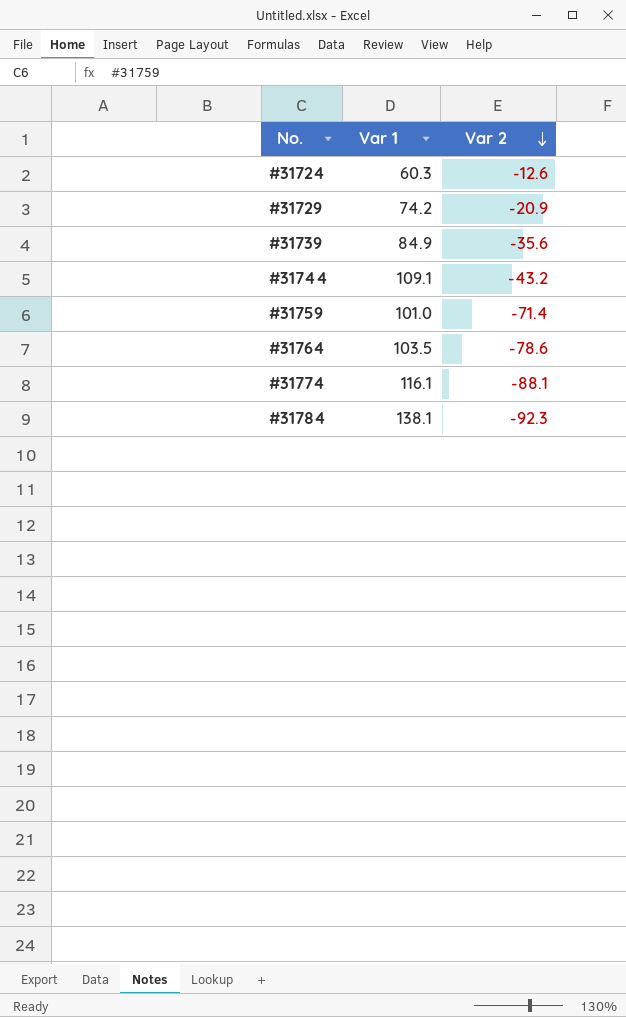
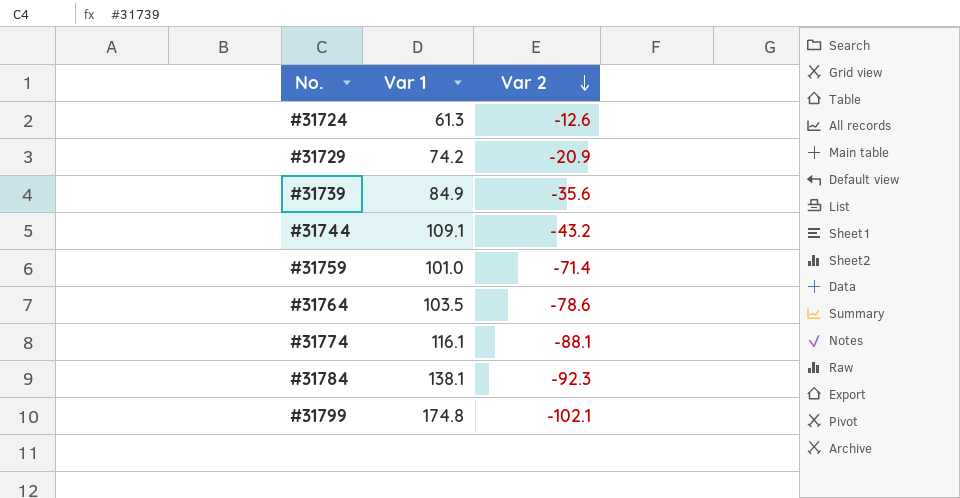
#31724 | Var 1: 60.3 -> 61.3
row #31799: none -> 174.8 | -102.1

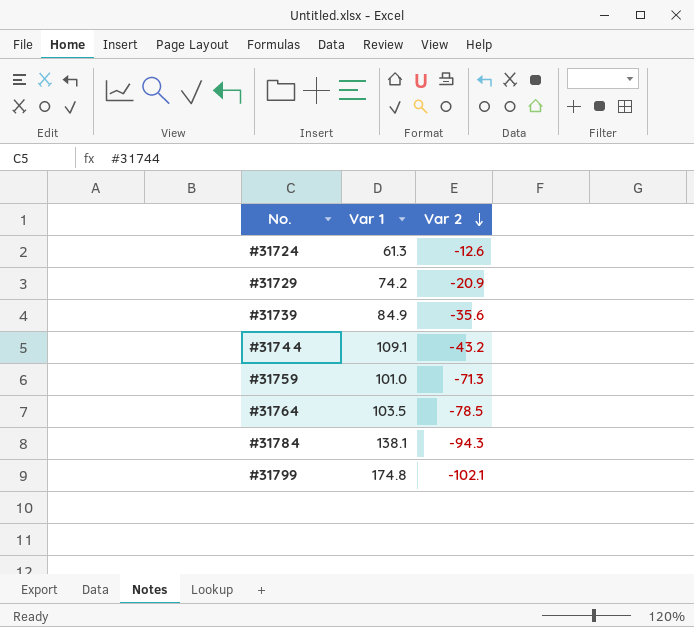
row #31774: 116.1 | -88.1 -> none
#31759 | Var 2: -71.4 -> -71.3
#31764 | Var 2: -78.6 -> -78.5
#31784 | Var 2: -92.3 -> -94.3

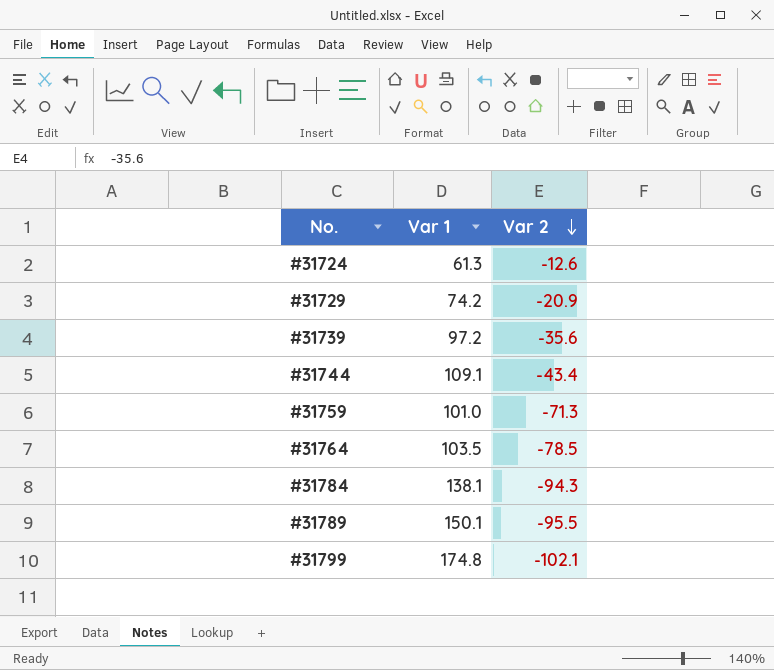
#31739 | Var 1: 84.9 -> 97.2
#31744 | Var 2: -43.2 -> -43.4
row #31789: none -> 150.1 | -95.5

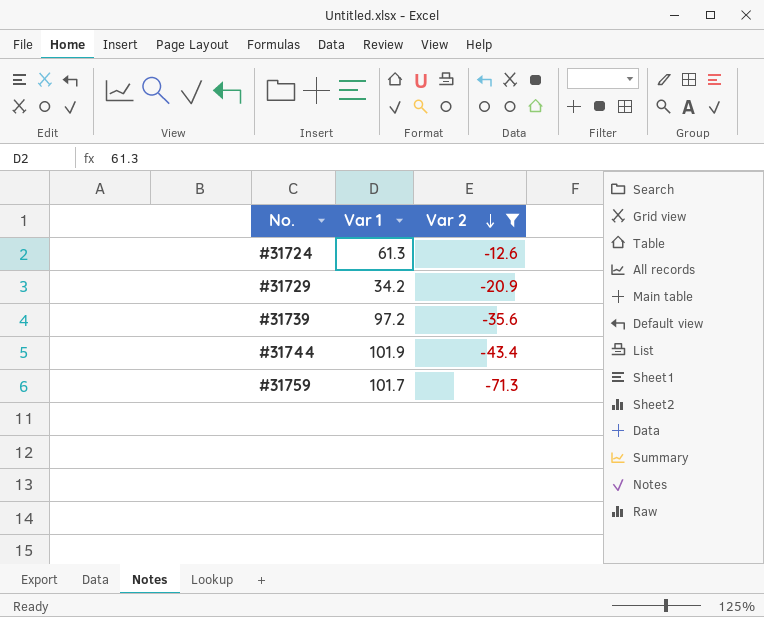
filter: none -> Var 2 >= -71.3
#31729 | Var 1: 74.2 -> 34.2
#31744 | Var 1: 109.1 -> 101.9
#31759 | Var 1: 101.0 -> 101.7

